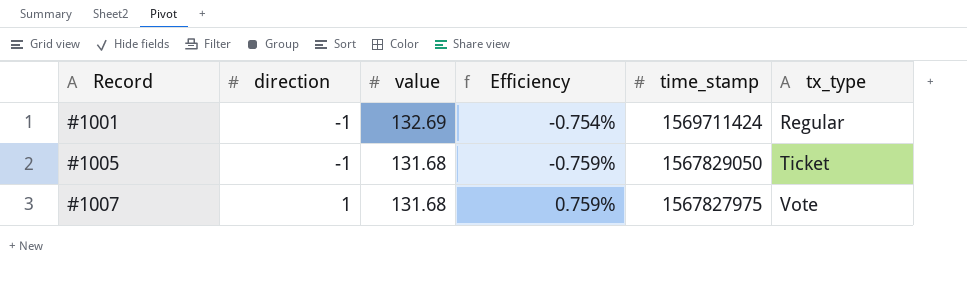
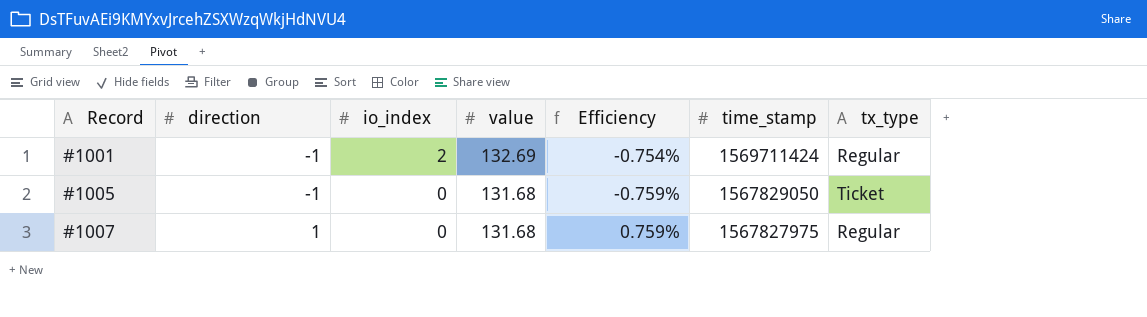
column io_index | position: none -> 3
#1007 | tx_type: Vote -> Regular

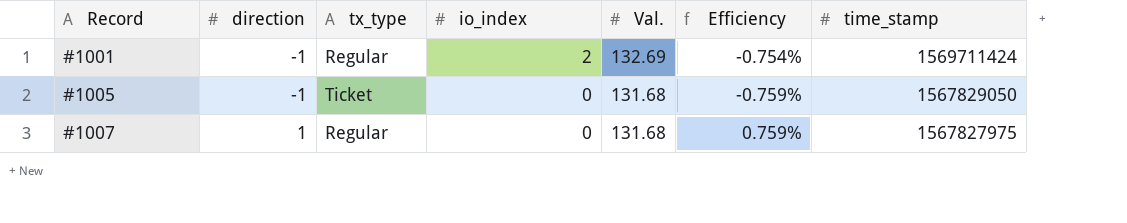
column tx_type | position: 7 -> 3
column name: value -> Val.

